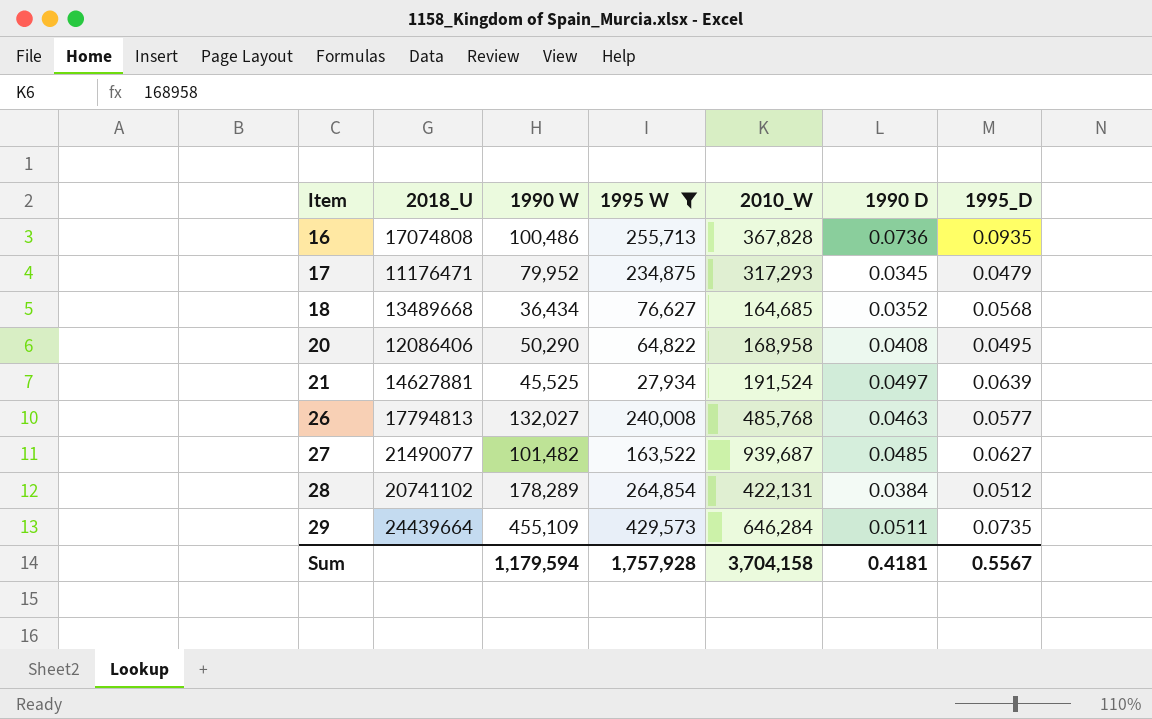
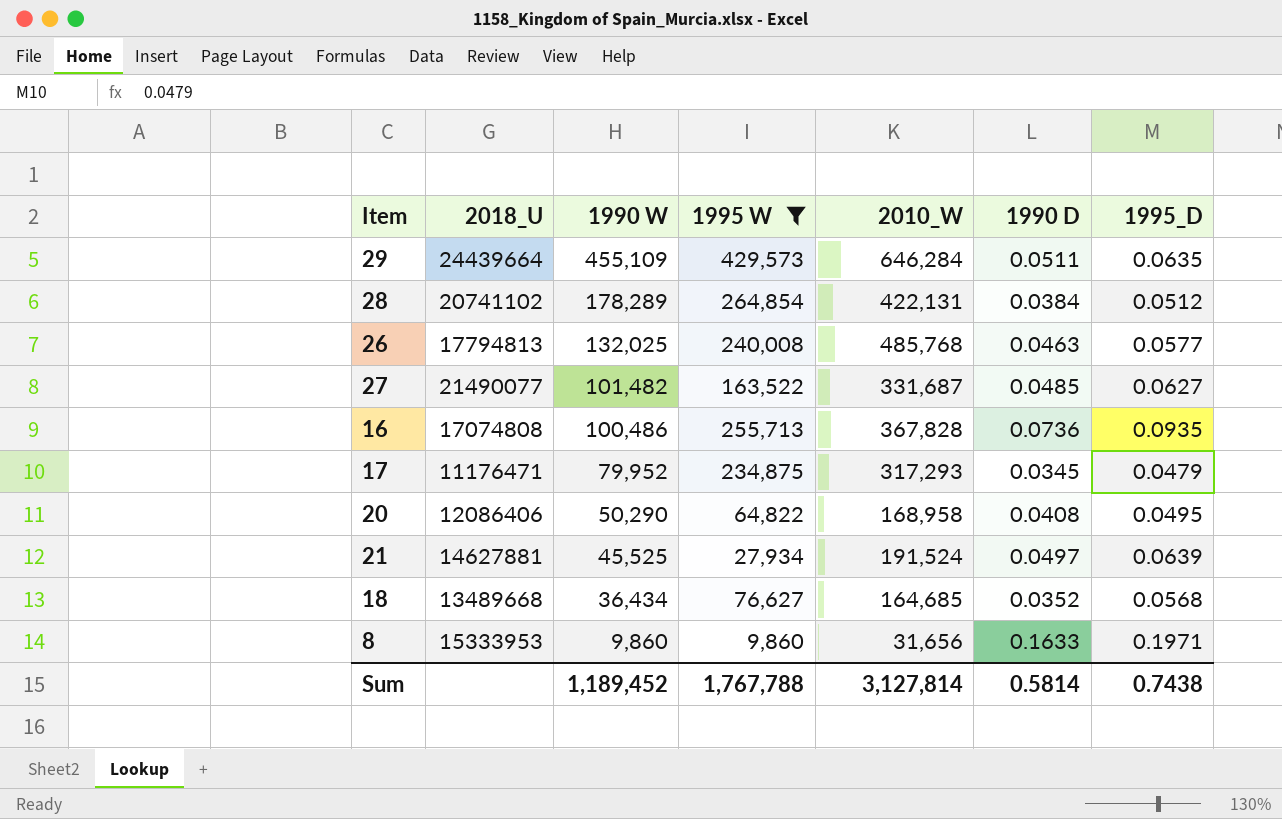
row order: Item ascending -> 1990 W descending
29 | 1995_D: 0.0735 -> 0.0635
26 | 1990 W: 132,027 -> 132,025
27 | 2010_W: 939,687 -> 331,687
row 8: none -> 15333953 | 9,860 | 9,860 | 31,656 | 0.1633 | 0.1971
Sum | 1990 W: 1,179,594 -> 1,189,452
Sum | 1995 W: 1,757,928 -> 1,767,788
Sum | 2010_W: 3,704,158 -> 3,127,814
Sum | 1990 D: 0.4181 -> 0.5814
Sum | 1995_D: 0.5567 -> 0.7438

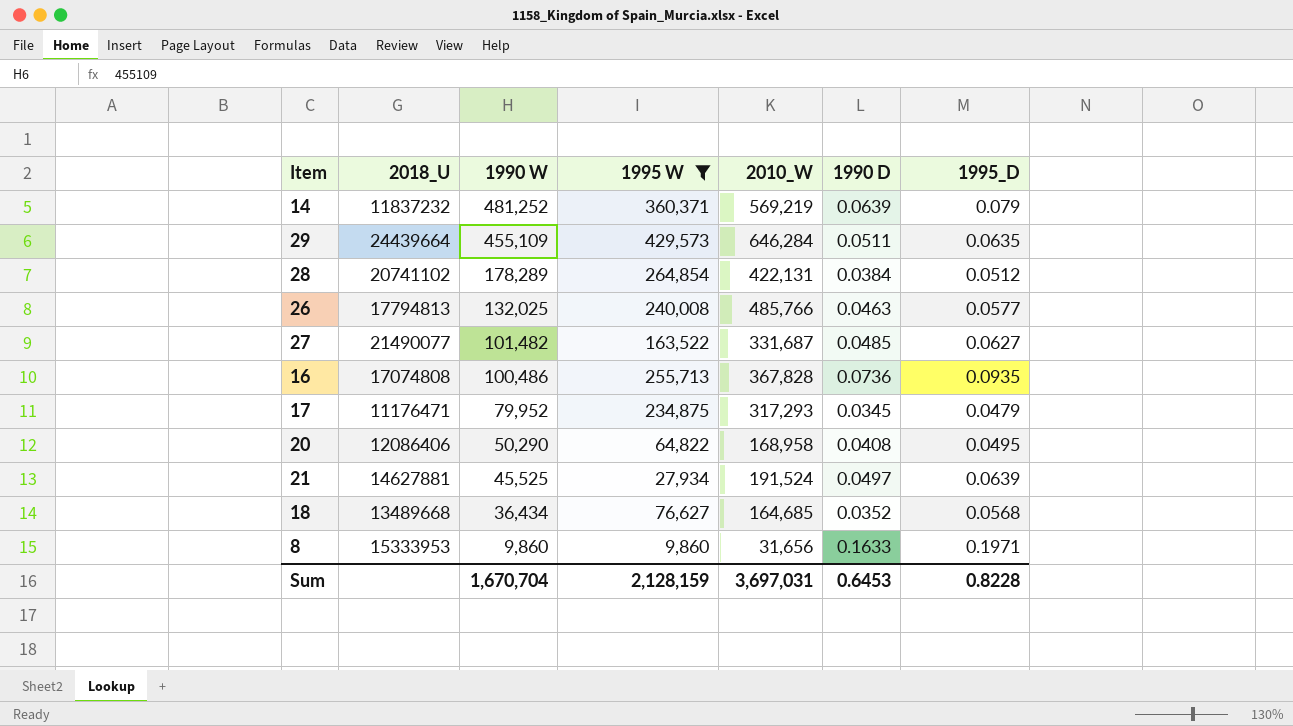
row 14: none -> 11837232 | 481,252 | 360,371 | 569,219 | 0.0639 | 0.079
26 | 2010_W: 485,768 -> 485,766
Sum | 1990 W: 1,189,452 -> 1,670,704
Sum | 1995 W: 1,767,788 -> 2,128,159
Sum | 2010_W: 3,127,814 -> 3,697,031
Sum | 1990 D: 0.5814 -> 0.6453
Sum | 1995_D: 0.7438 -> 0.8228

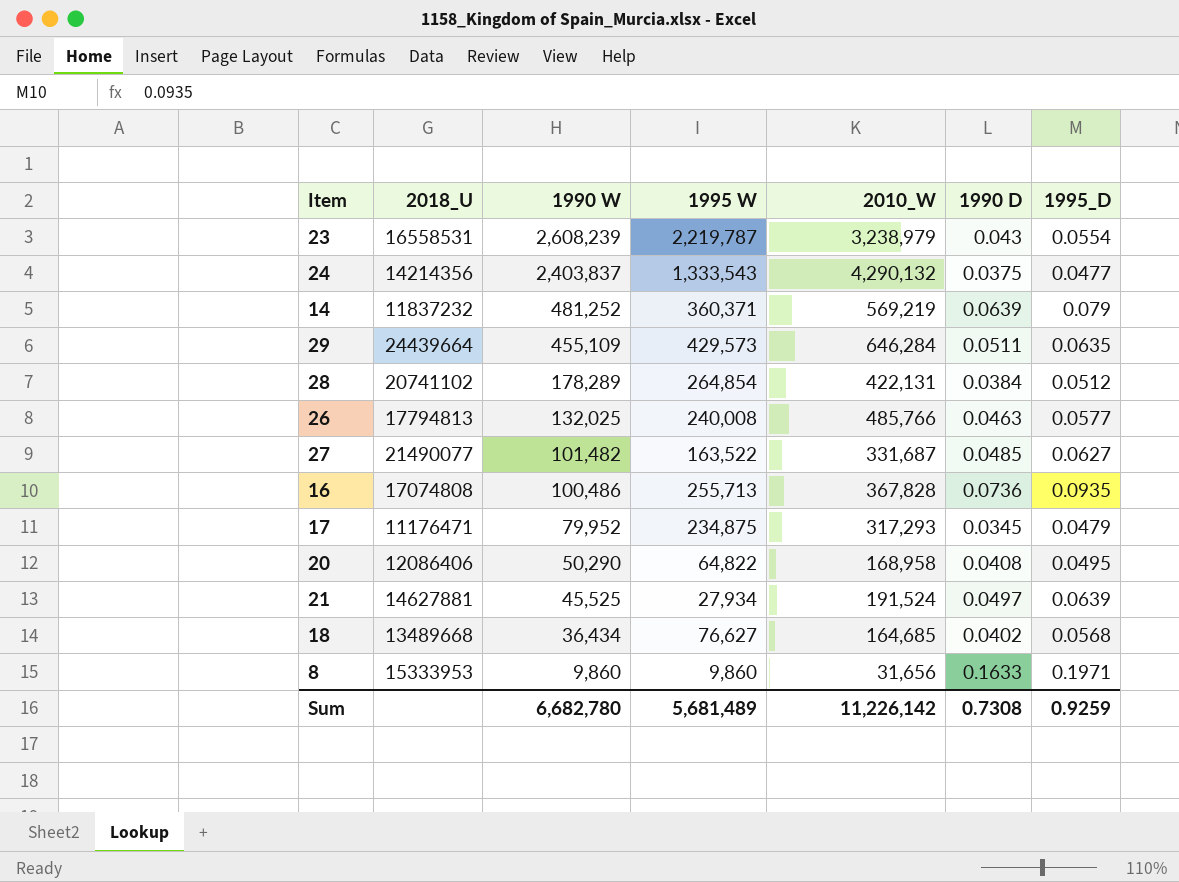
filter: 1995 W <= 429,573 -> none
18 | 1990 D: 0.0352 -> 0.0402
Sum | 1990 W: 1,670,704 -> 6,682,780
Sum | 1995 W: 2,128,159 -> 5,681,489
Sum | 2010_W: 3,697,031 -> 11,226,142
Sum | 1990 D: 0.6453 -> 0.7308
Sum | 1995_D: 0.8228 -> 0.9259

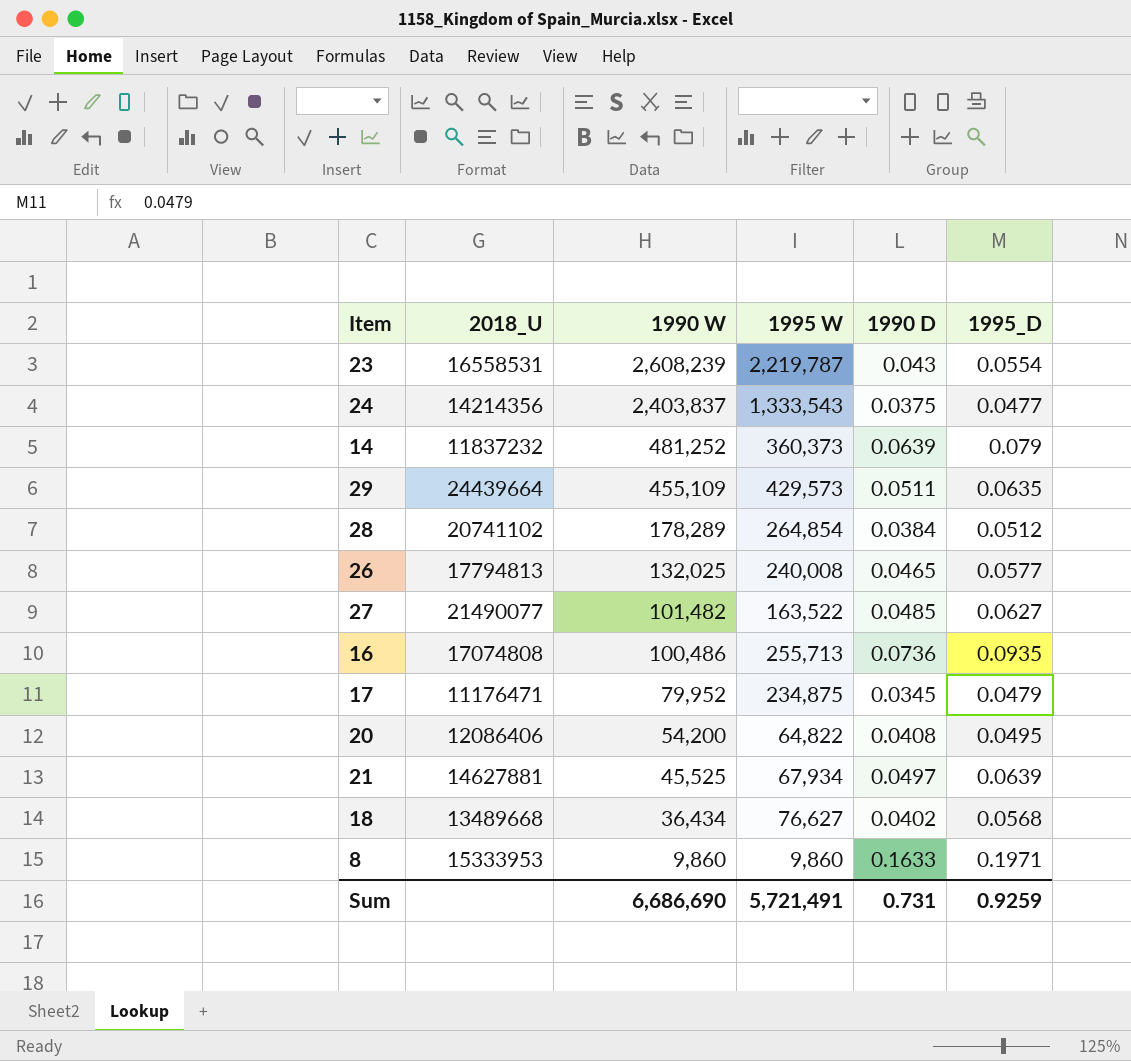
column 2010_W | position: 5 -> none
14 | 1995 W: 360,371 -> 360,373
26 | 1990 D: 0.0463 -> 0.0465
20 | 1990 W: 50,290 -> 54,200
21 | 1995 W: 27,934 -> 67,934
Sum | 1990 W: 6,682,780 -> 6,686,690
Sum | 1995 W: 5,681,489 -> 5,721,491
Sum | 1990 D: 0.7308 -> 0.731

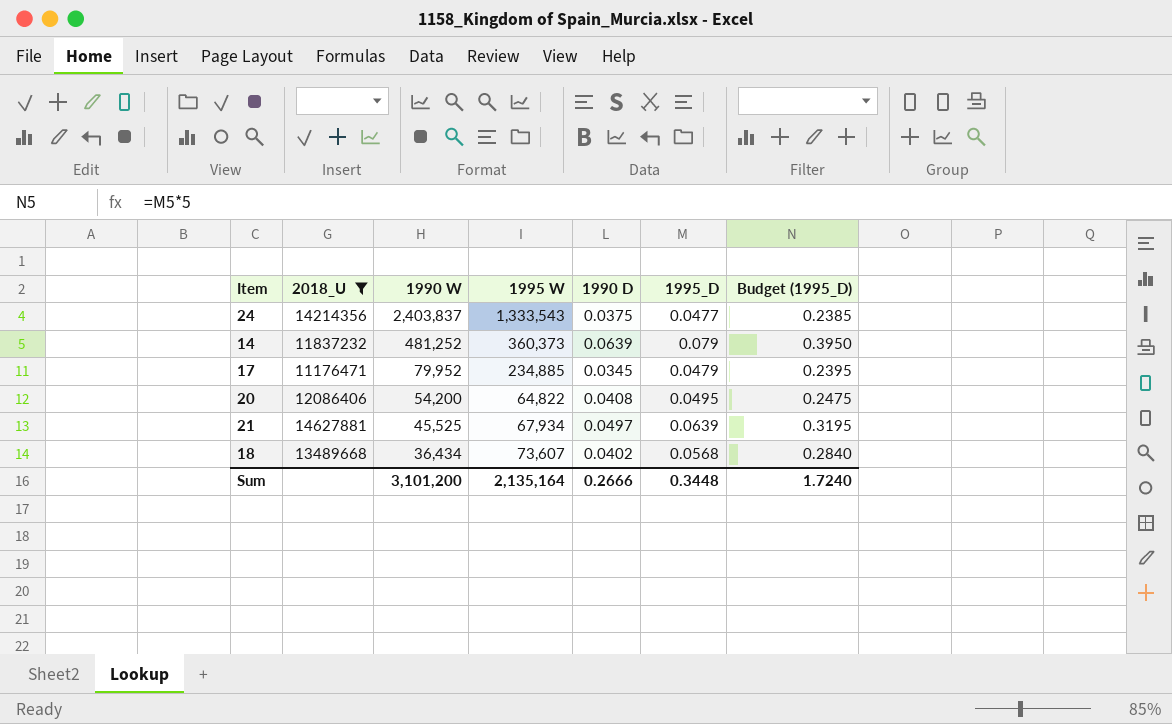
filter: none -> 2018_U <= 14627881
column Budget (1995_D) | formula: none -> [1995_D] * 5
17 | 1995 W: 234,875 -> 234,885
18 | 1995 W: 76,627 -> 73,607
Sum | 1990 W: 6,686,690 -> 3,101,200
Sum | 1995 W: 5,721,491 -> 2,135,164
Sum | 1990 D: 0.731 -> 0.2666
Sum | 1995_D: 0.9259 -> 0.3448

